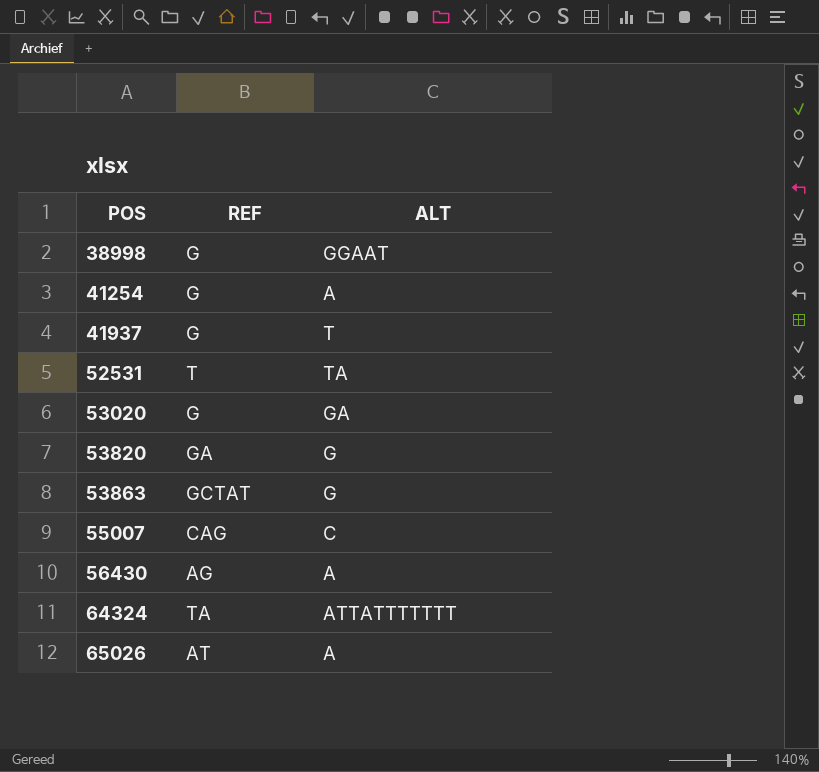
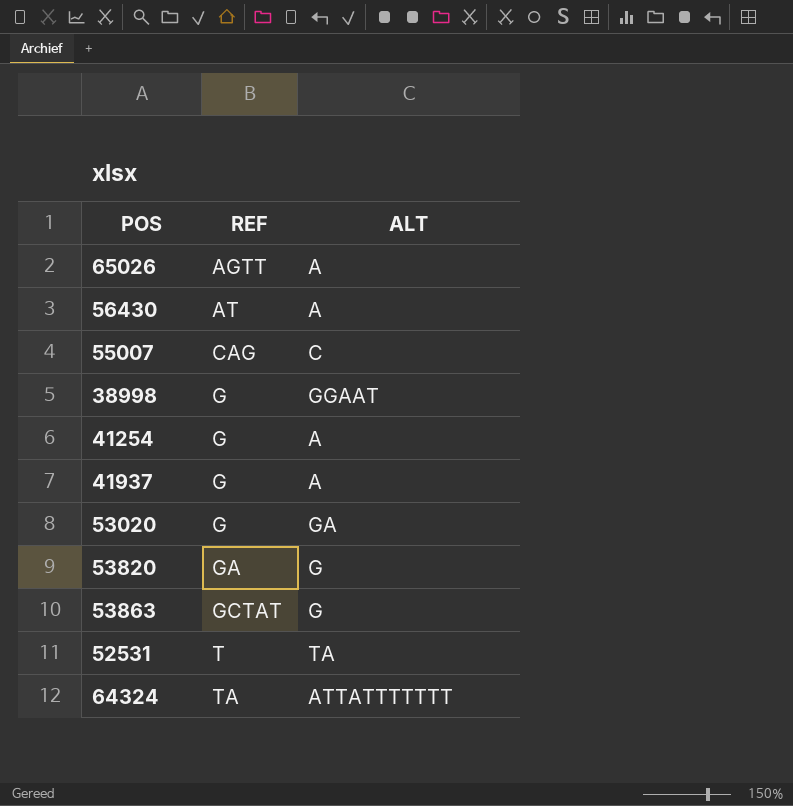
row order: POS ascending -> REF ascending
65026 | REF: AT -> AGTT
56430 | REF: AG -> AT
41937 | ALT: T -> A

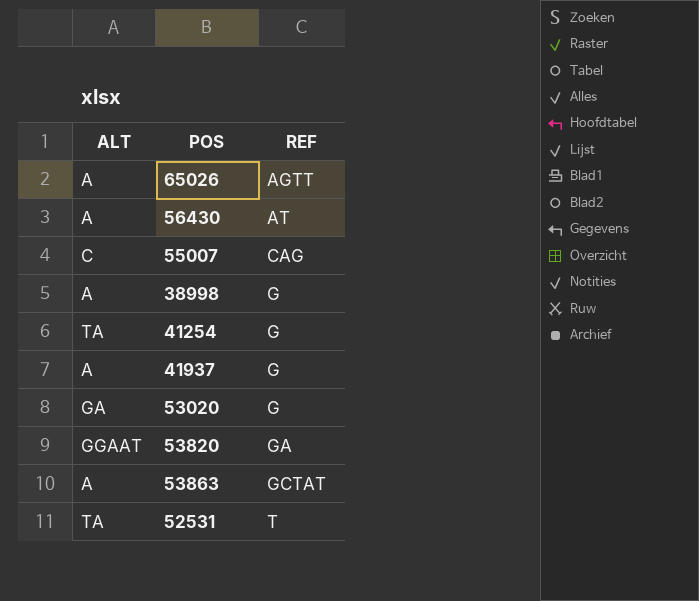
column ALT | position: 3 -> 1
row 64324: TA | ATTATTTTTTT -> none
38998 | ALT: GGAAT -> A
41254 | ALT: A -> TA
53820 | ALT: G -> GGAAT
53863 | ALT: G -> A

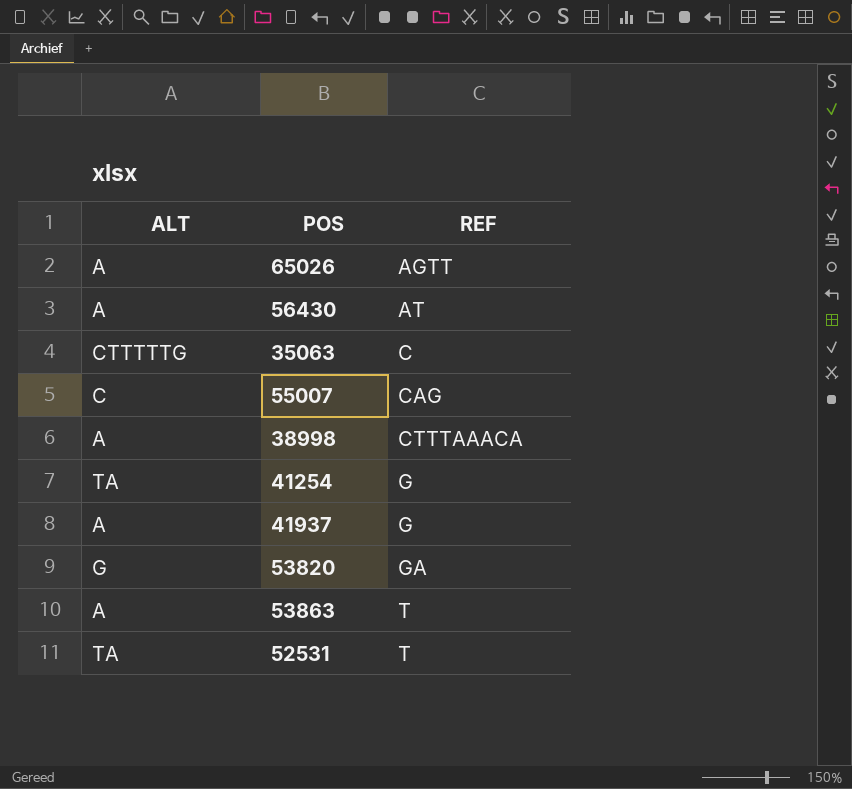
row 53020: GA | G -> none
row 35063: none -> CTTTTTG | C
38998 | REF: G -> CTTTAAACA
53820 | ALT: GGAAT -> G
53863 | REF: GCTAT -> T

